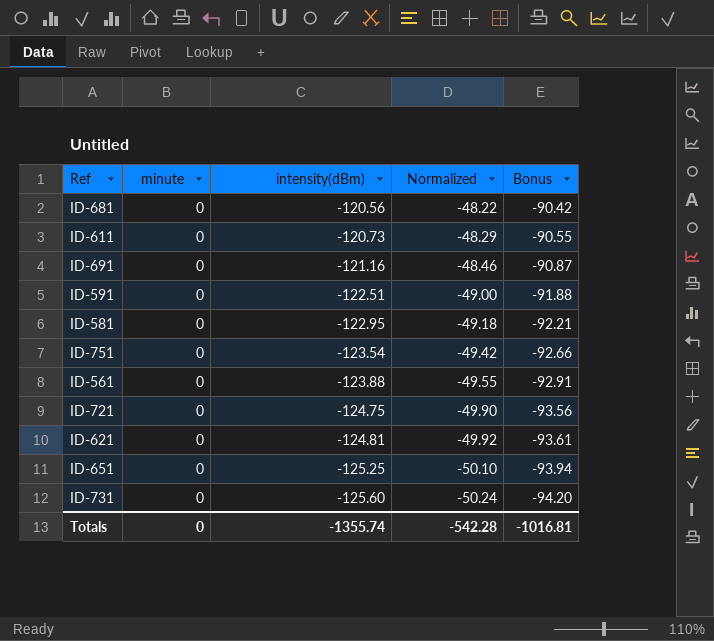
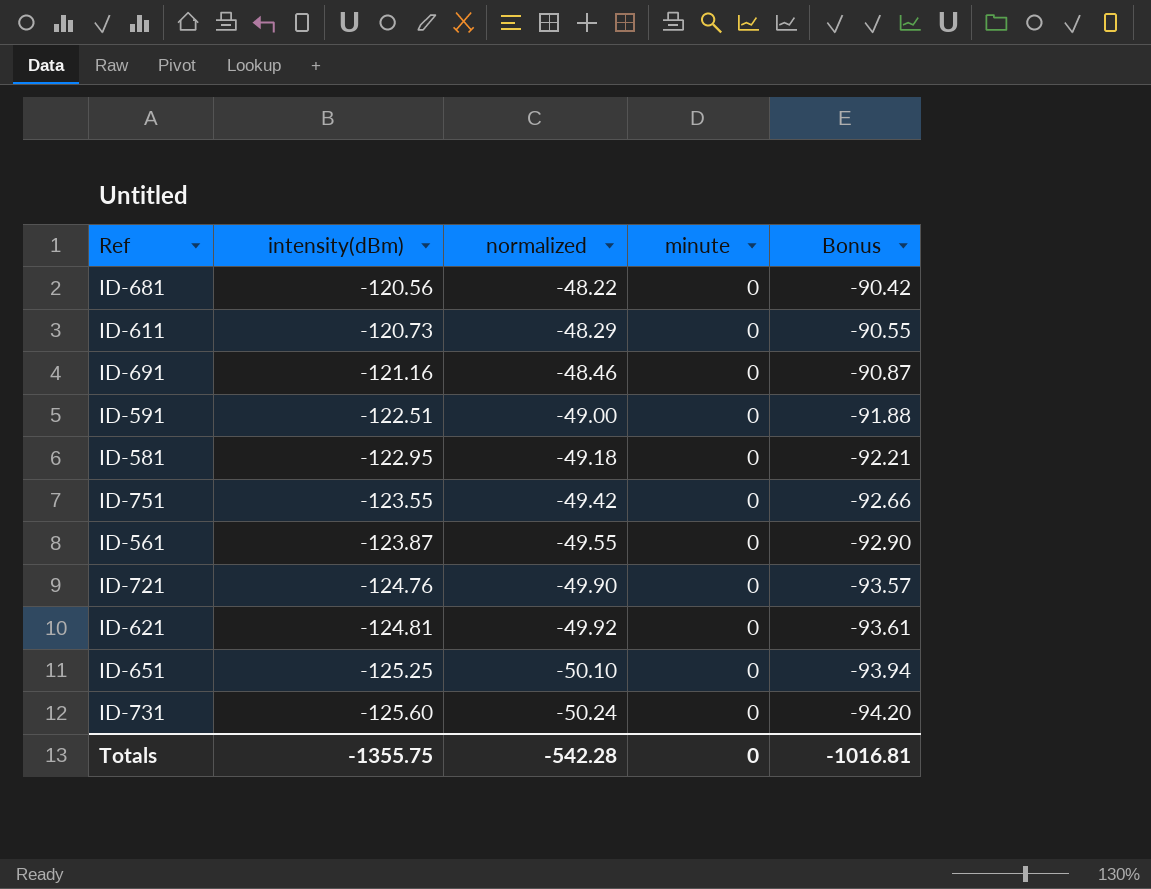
column name: Normalized -> normalized
column minute | position: 2 -> 4
ID-751 | intensity(dBm): -123.54 -> -123.55
ID-561 | intensity(dBm): -123.88 -> -123.87
ID-561 | Bonus: -92.91 -> -92.90
ID-721 | intensity(dBm): -124.75 -> -124.76
ID-721 | Bonus: -93.56 -> -93.57
Totals | intensity(dBm): -1355.74 -> -1355.75

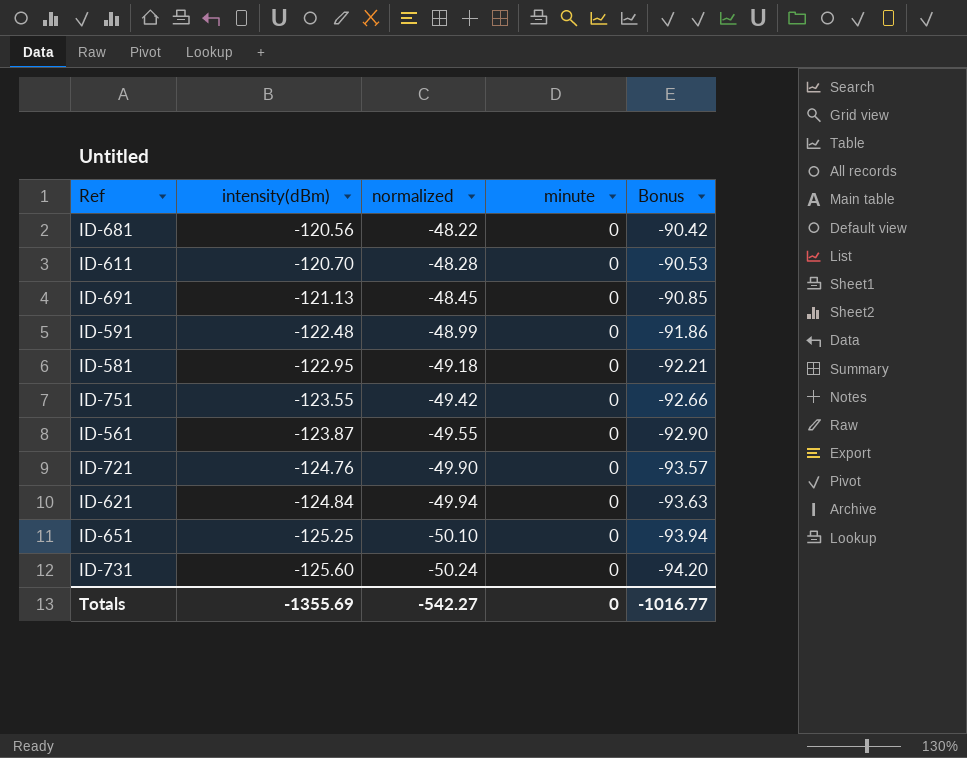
ID-611 | intensity(dBm): -120.73 -> -120.70
ID-611 | normalized: -48.29 -> -48.28
ID-611 | Bonus: -90.55 -> -90.53
ID-691 | intensity(dBm): -121.16 -> -121.13
ID-691 | normalized: -48.46 -> -48.45
ID-691 | Bonus: -90.87 -> -90.85
ID-591 | intensity(dBm): -122.51 -> -122.48
ID-591 | normalized: -49.00 -> -48.99
ID-591 | Bonus: -91.88 -> -91.86
ID-621 | intensity(dBm): -124.81 -> -124.84
ID-621 | normalized: -49.92 -> -49.94
ID-621 | Bonus: -93.61 -> -93.63
Totals | intensity(dBm): -1355.75 -> -1355.69
Totals | normalized: -542.28 -> -542.27
Totals | Bonus: -1016.81 -> -1016.77

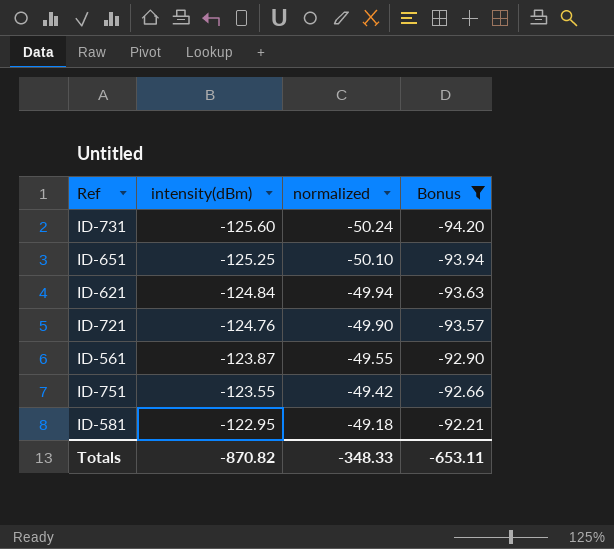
filter: none -> Bonus <= -92.21
row order: intensity(dBm) descending -> intensity(dBm) ascending
column minute | position: 4 -> none
Totals | intensity(dBm): -1355.69 -> -870.82
Totals | normalized: -542.27 -> -348.33
Totals | Bonus: -1016.77 -> -653.11

